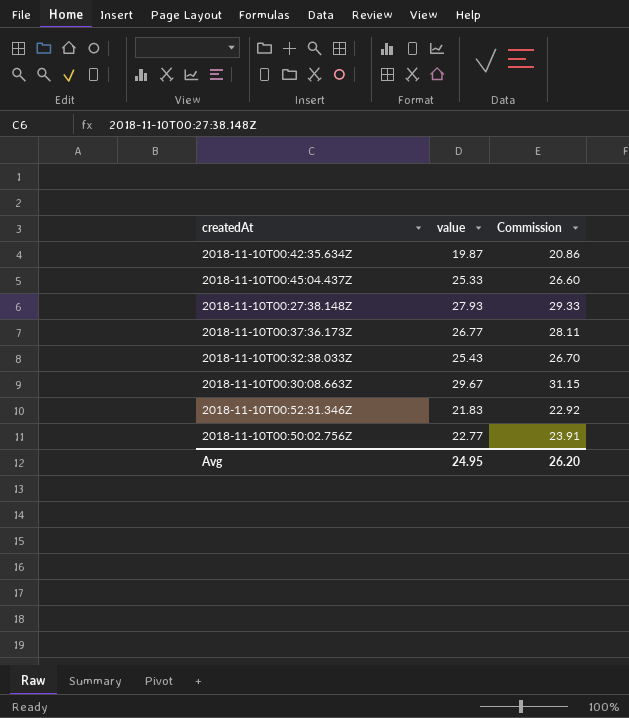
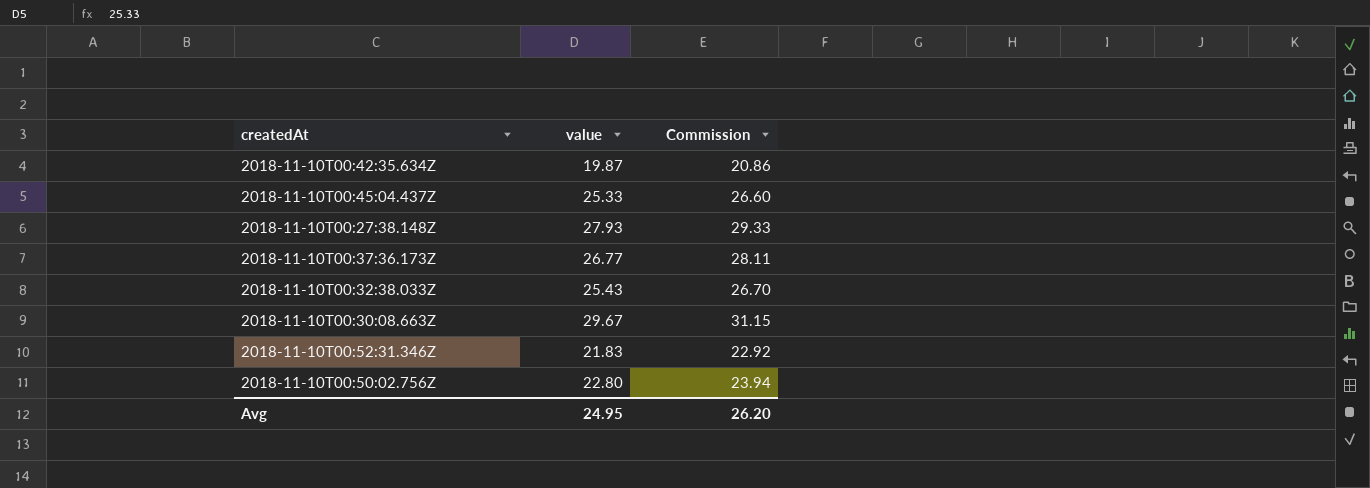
2018-11-10T00:50:02.756Z | value: 22.77 -> 22.80
2018-11-10T00:50:02.756Z | Commission: 23.91 -> 23.94

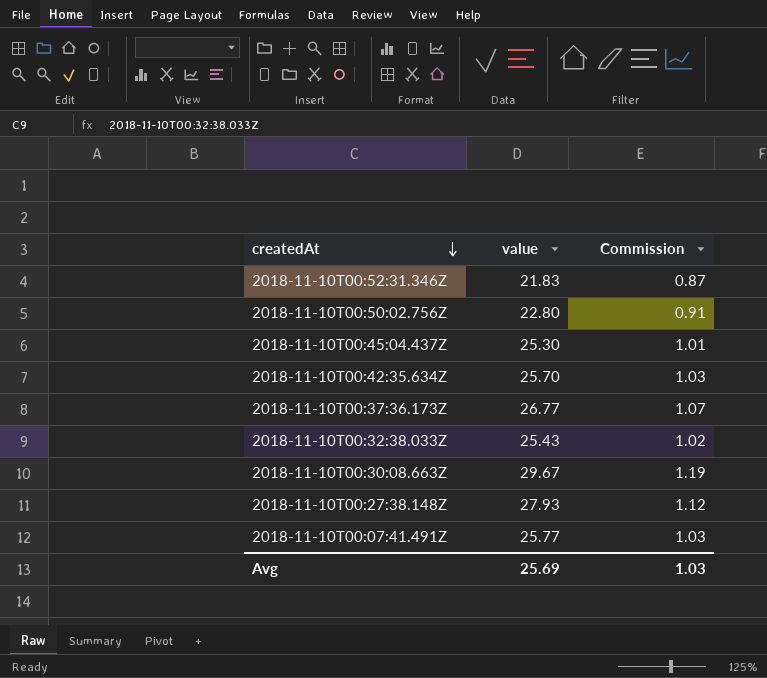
row order: none -> createdAt descending
column Commission | formula: [value] * 1.05 -> [value] * 0.04
2018-11-10T00:45:04.437Z | value: 25.33 -> 25.30
2018-11-10T00:42:35.634Z | value: 19.87 -> 25.70
row 2018-11-10T00:07:41.491Z: none -> 25.77 | 1.03
Avg | value: 24.95 -> 25.69
Avg | Commission: 26.20 -> 1.03

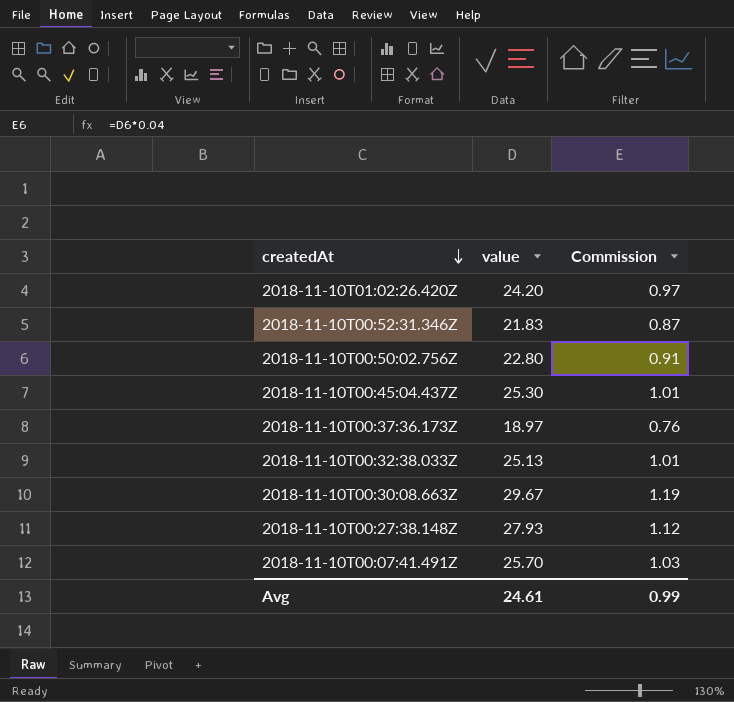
row 2018-11-10T00:42:35.634Z: 25.70 | 1.03 -> none
row 2018-11-10T01:02:26.420Z: none -> 24.20 | 0.97
2018-11-10T00:37:36.173Z | value: 26.77 -> 18.97
2018-11-10T00:37:36.173Z | Commission: 1.07 -> 0.76
2018-11-10T00:32:38.033Z | value: 25.43 -> 25.13
2018-11-10T00:32:38.033Z | Commission: 1.02 -> 1.01
2018-11-10T00:07:41.491Z | value: 25.77 -> 25.70
Avg | value: 25.69 -> 24.61
Avg | Commission: 1.03 -> 0.99

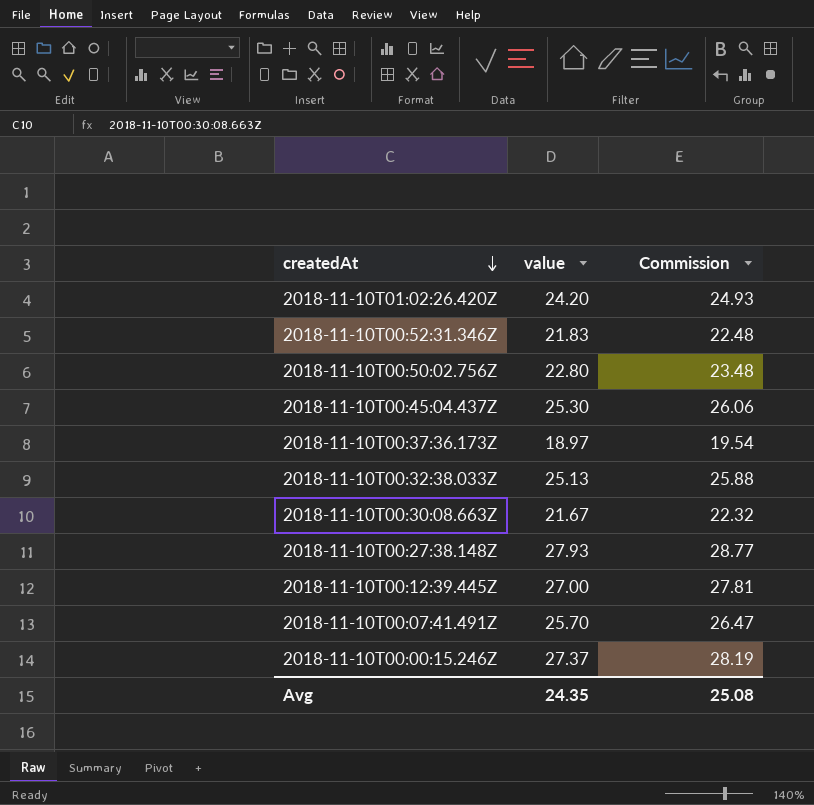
column Commission | formula: [value] * 0.04 -> [value] * 1.03
2018-11-10T00:30:08.663Z | value: 29.67 -> 21.67
row 2018-11-10T00:12:39.445Z: none -> 27.00 | 27.81
row 2018-11-10T00:00:15.246Z: none -> 27.37 | 28.19
Avg | value: 24.61 -> 24.35
Avg | Commission: 0.99 -> 25.08

